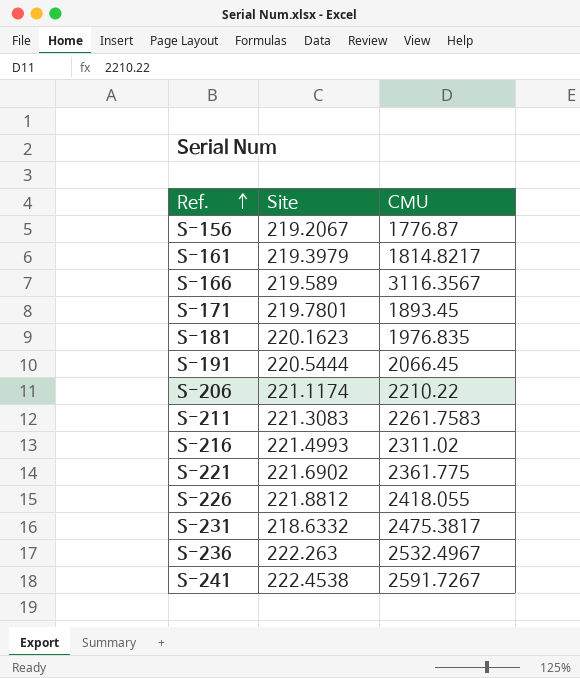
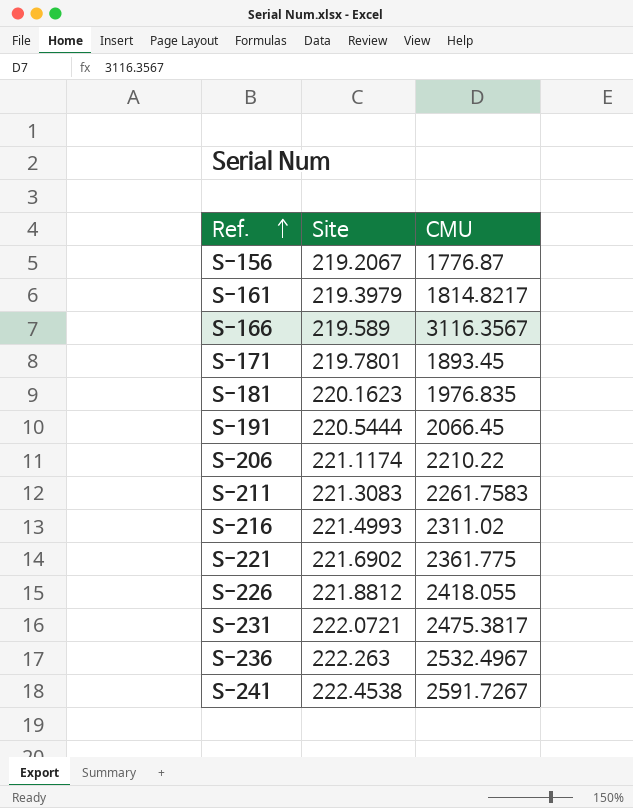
S-231 | Site: 218.6332 -> 222.0721

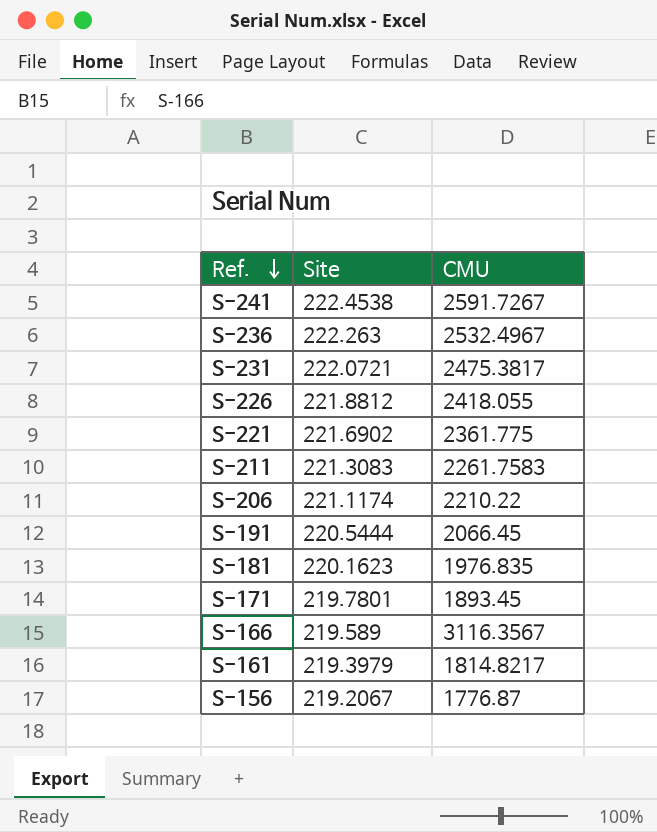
row order: Ref. ascending -> Ref. descending
row S-216: 221.4993 | 2311.02 -> none

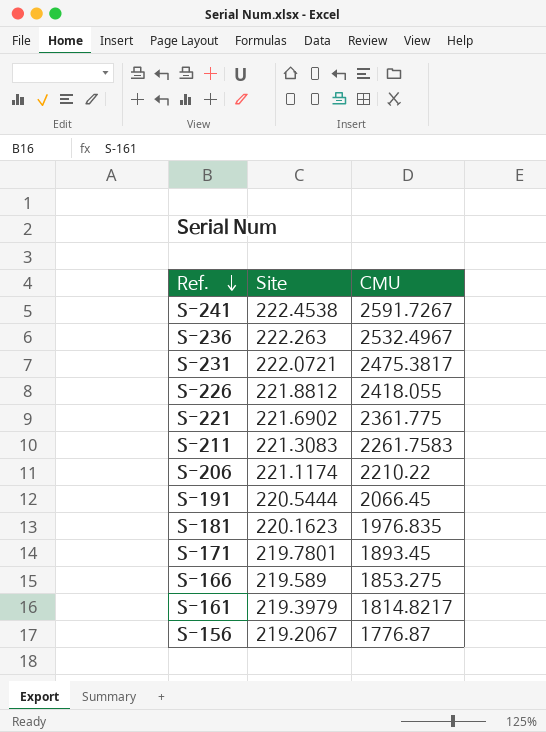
S-166 | CMU: 3116.3567 -> 1853.275

